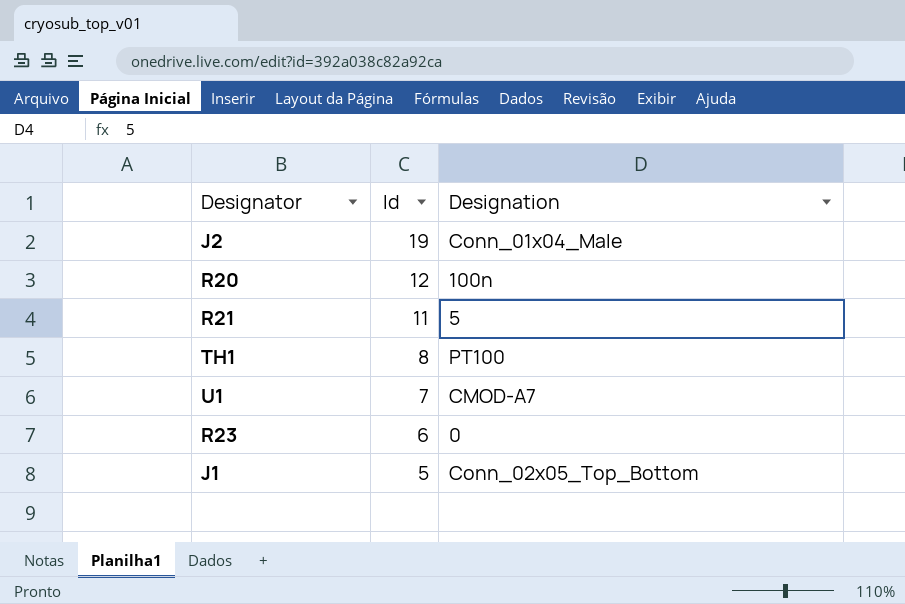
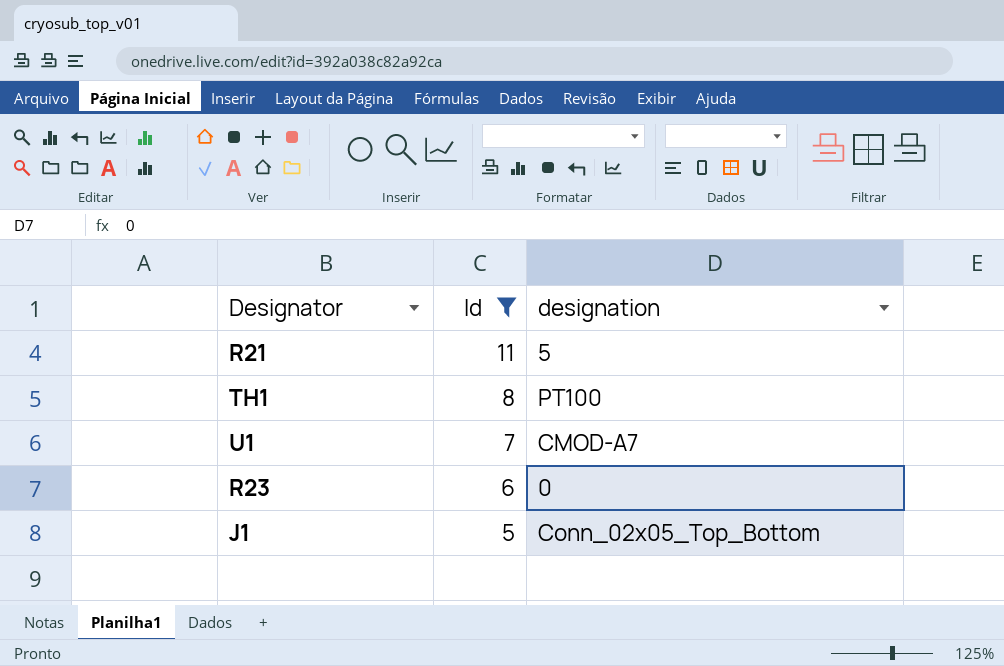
filter: none -> Id <= 11
column name: Designation -> designation

